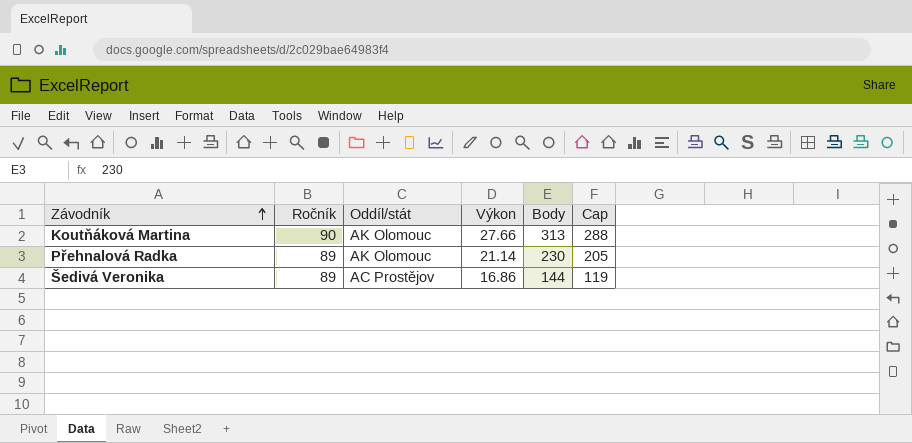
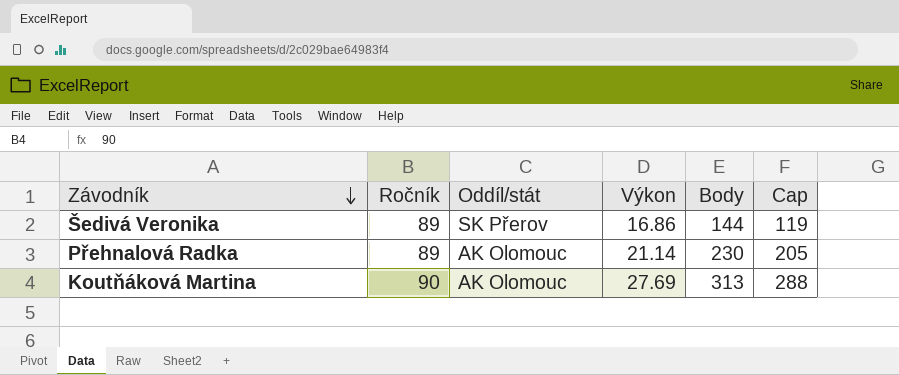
row order: Závodník ascending -> Závodník descending
Šedivá Veronika | Oddíl/stát: AC Prostějov -> SK Přerov
Koutňáková Martina | Výkon: 27.66 -> 27.69

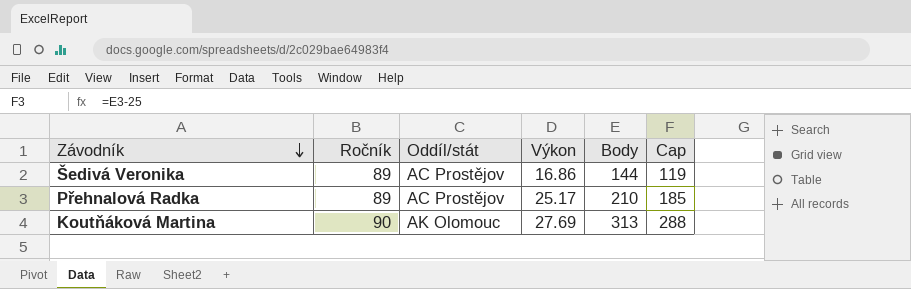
Šedivá Veronika | Oddíl/stát: SK Přerov -> AC Prostějov
Přehnalová Radka | Oddíl/stát: AK Olomouc -> AC Prostějov
Přehnalová Radka | Výkon: 21.14 -> 25.17
Přehnalová Radka | Body: 230 -> 210
Přehnalová Radka | Cap: 205 -> 185

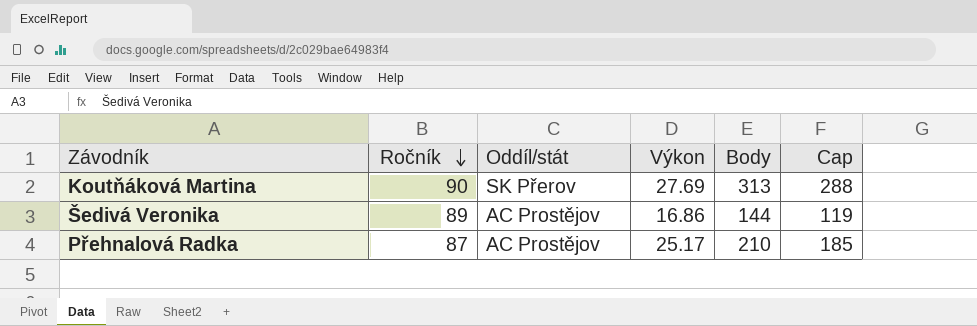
row order: Závodník descending -> Ročník descending
Koutňáková Martina | Oddíl/stát: AK Olomouc -> SK Přerov
Přehnalová Radka | Ročník: 89 -> 87

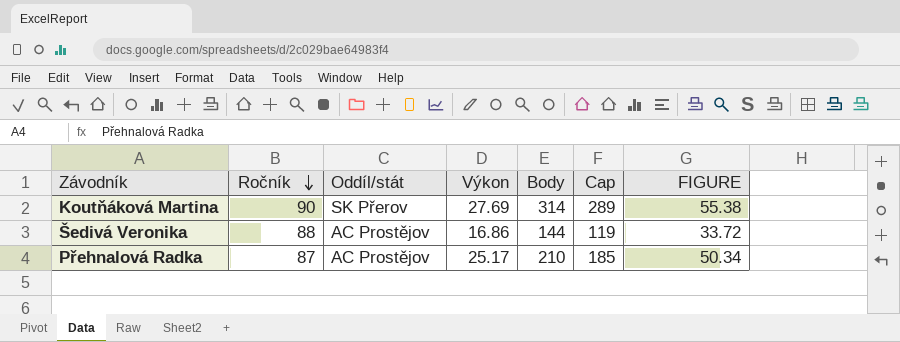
column FIGURE | formula: none -> [Výkon] * 2
Koutňáková Martina | Body: 313 -> 314
Koutňáková Martina | Cap: 288 -> 289
Šedivá Veronika | Ročník: 89 -> 88

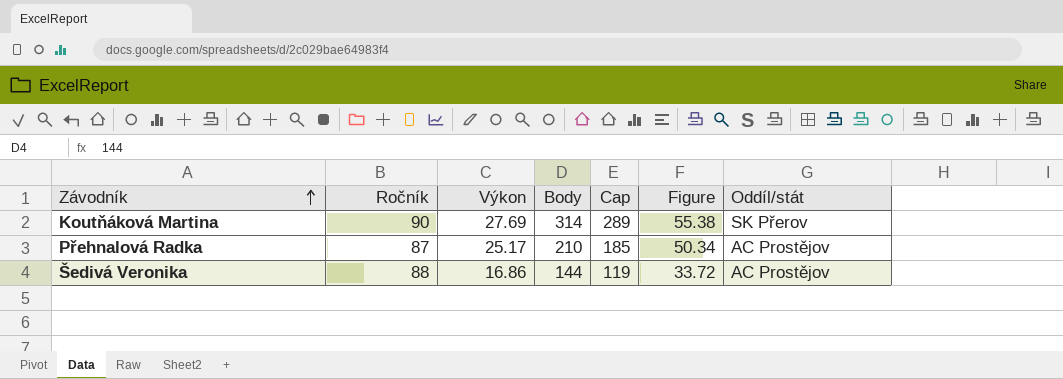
row order: Ročník descending -> Závodník ascending
column name: FIGURE -> Figure
column Oddíl/stát | position: 3 -> 7

